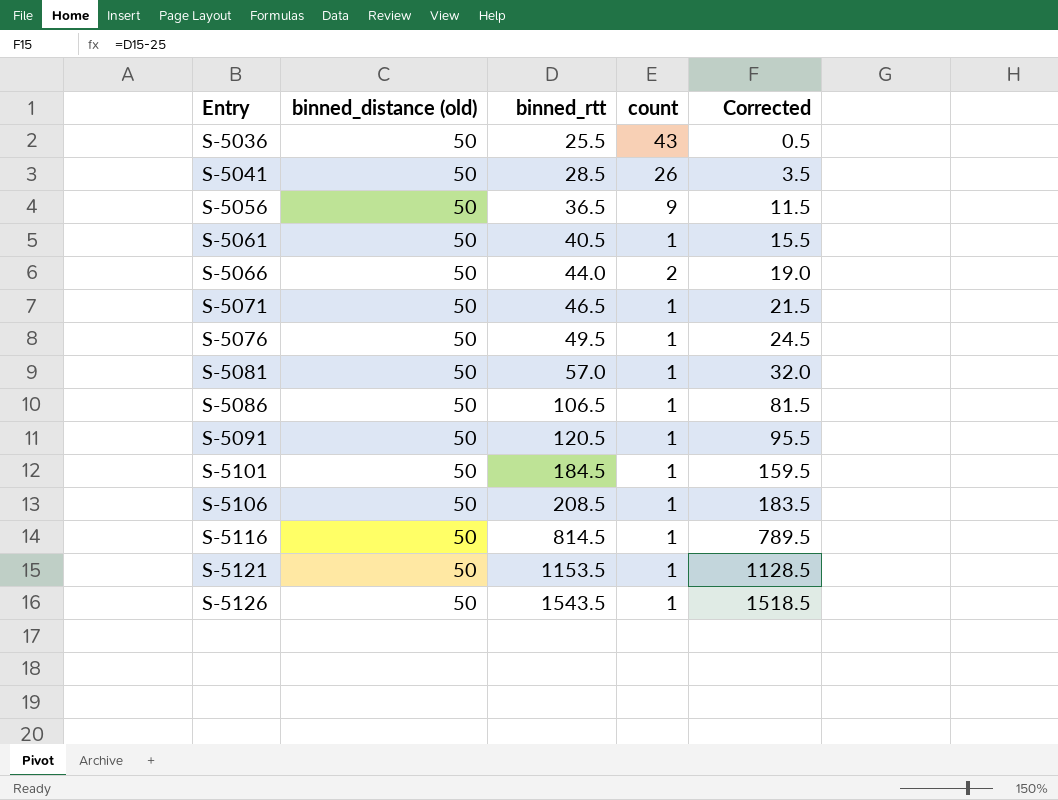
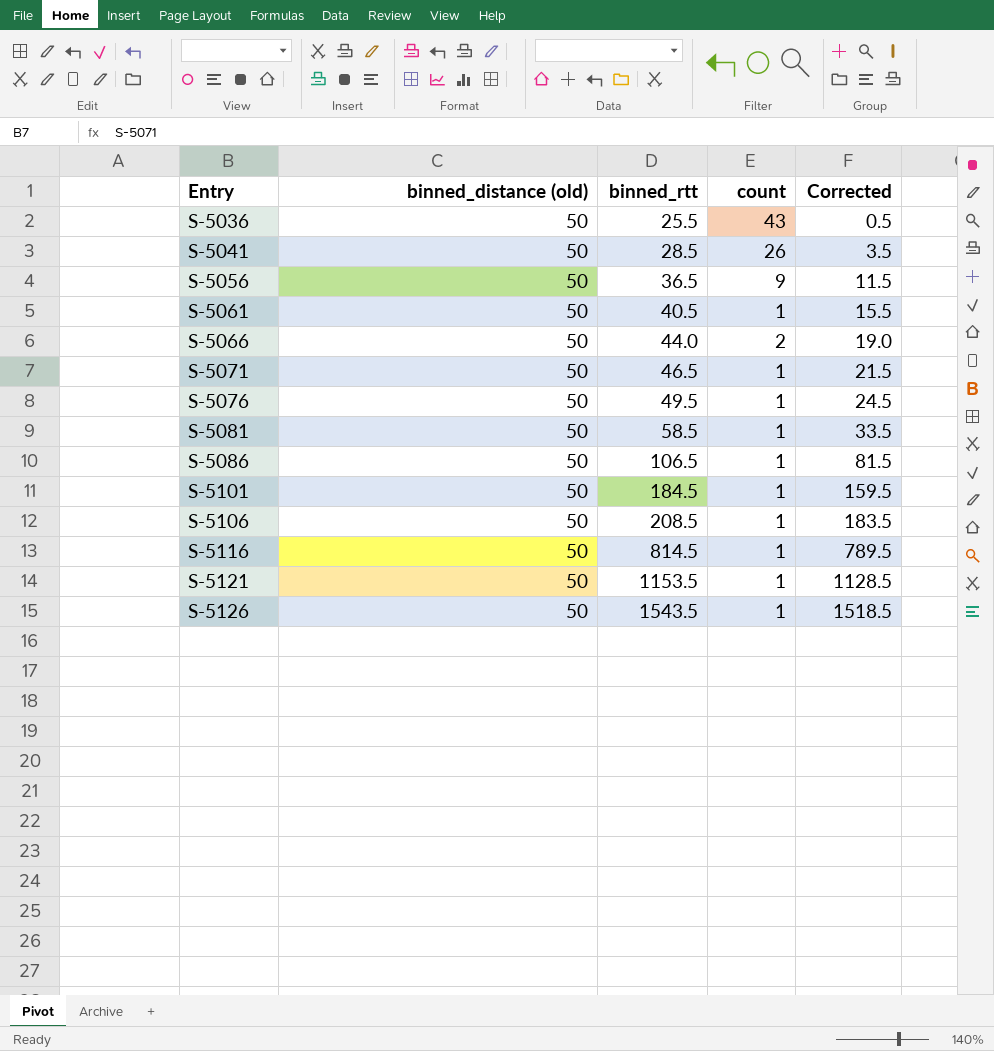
row S-5091: 50 | 120.5 | 1 | 95.5 -> none
S-5081 | binned_rtt: 57.0 -> 58.5
S-5081 | Corrected: 32.0 -> 33.5

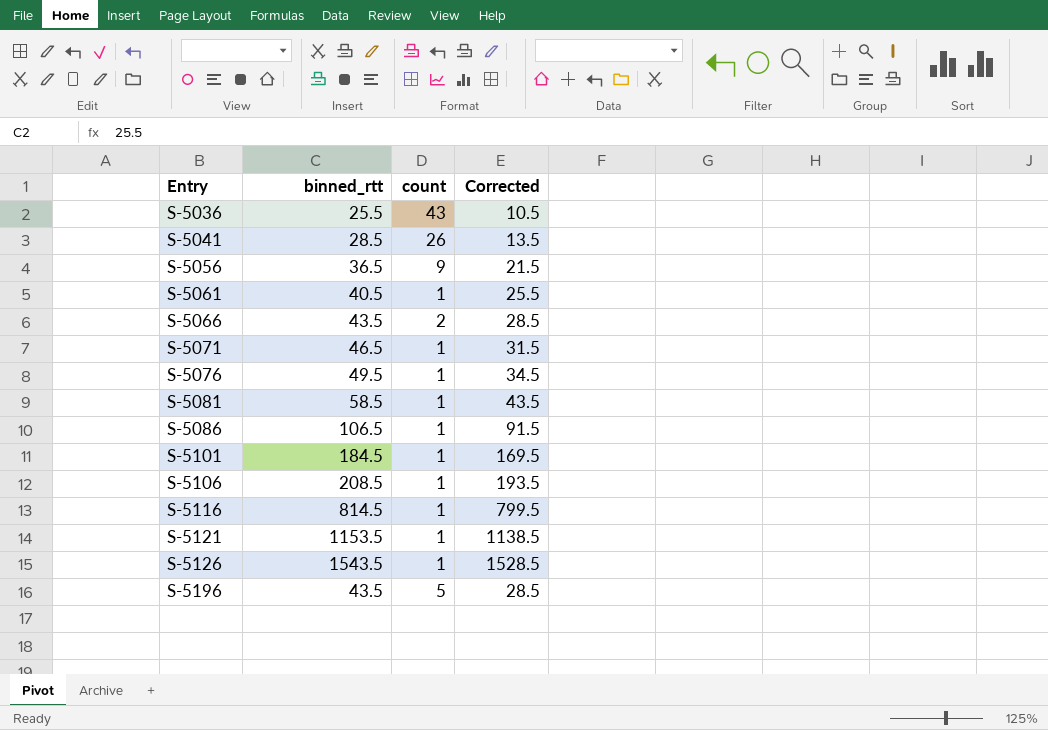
column binned_distance (old) | position: 2 -> none
column Corrected | formula: [binned_rtt] - 25 -> [binned_rtt] - 15
S-5066 | binned_rtt: 44.0 -> 43.5
row S-5196: none -> 43.5 | 5 | 28.5

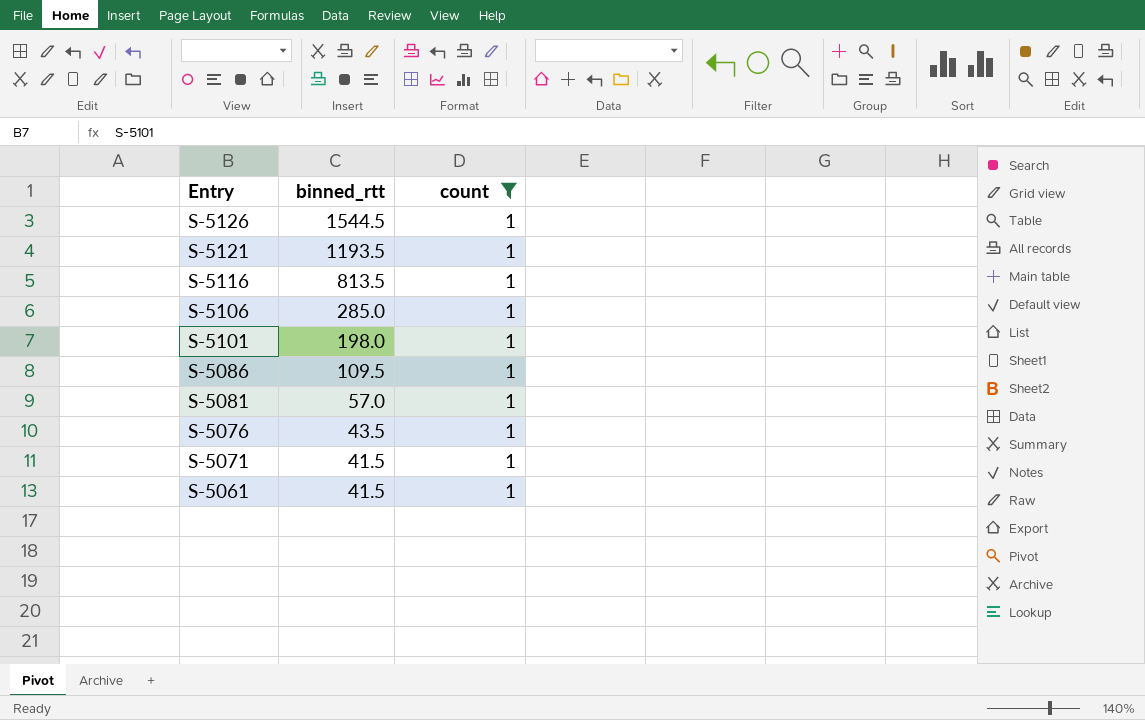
filter: none -> count = 1
row order: Entry ascending -> Entry descending
column Corrected | formula: [binned_rtt] - 15 -> none
S-5126 | binned_rtt: 1543.5 -> 1544.5
S-5121 | binned_rtt: 1153.5 -> 1193.5
S-5116 | binned_rtt: 814.5 -> 813.5
S-5106 | binned_rtt: 208.5 -> 285.0
S-5101 | binned_rtt: 184.5 -> 198.0
S-5086 | binned_rtt: 106.5 -> 109.5
S-5081 | binned_rtt: 58.5 -> 57.0
S-5076 | binned_rtt: 49.5 -> 43.5
S-5071 | binned_rtt: 46.5 -> 41.5
S-5061 | binned_rtt: 40.5 -> 41.5

